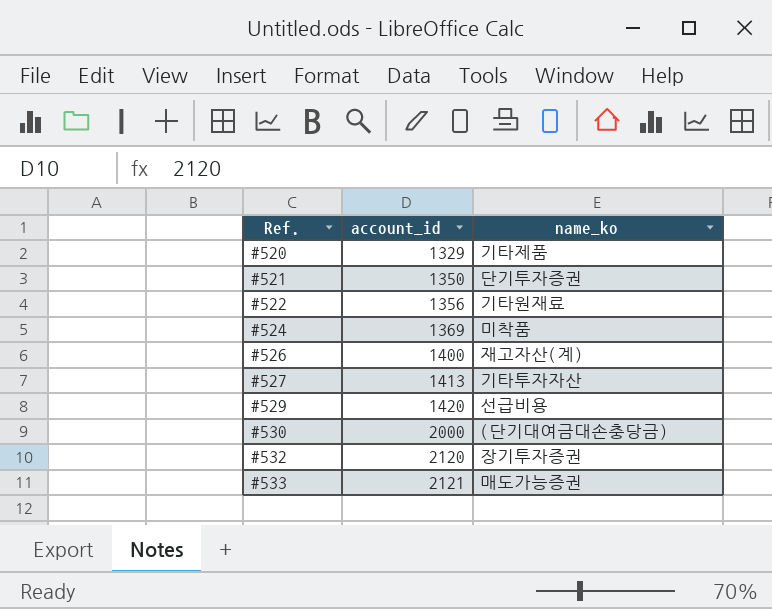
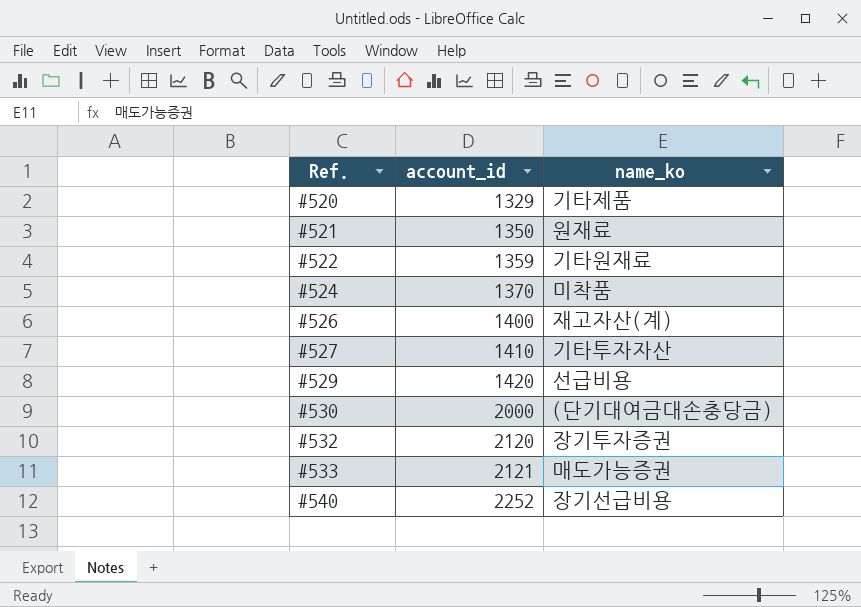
#521 | name_ko: 단기투자증권 -> 원재료
#522 | account_id: 1356 -> 1359
#524 | account_id: 1369 -> 1370
#527 | account_id: 1413 -> 1410
row #540: none -> 2252 | 장기선급비용

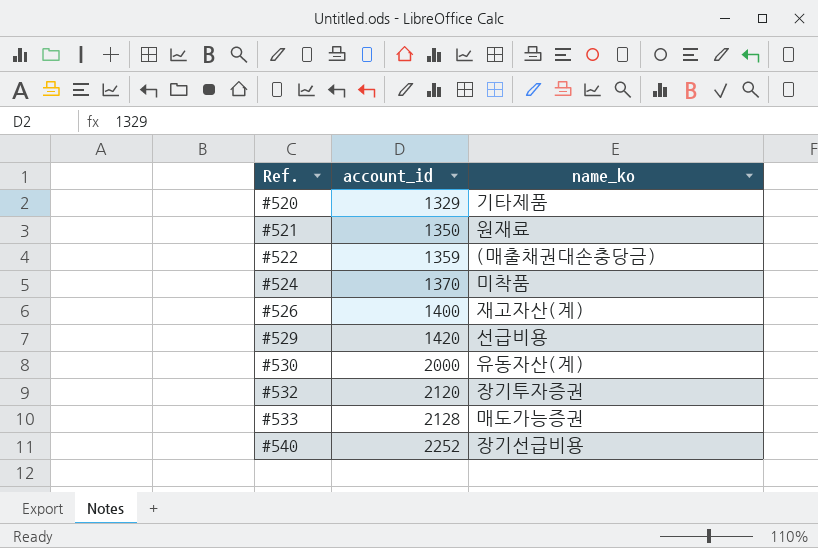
row #527: 1410 | 기타투자자산 -> none
#522 | name_ko: 기타원재료 -> (매출채권대손충당금)
#530 | name_ko: (단기대여금대손충당금) -> 유동자산(계)
#533 | account_id: 2121 -> 2128

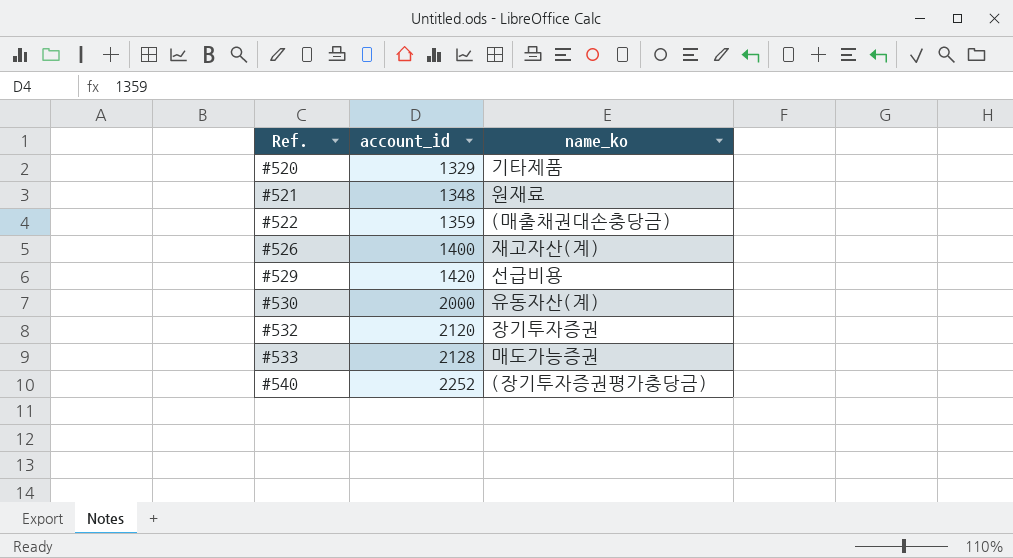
row #524: 1370 | 미착품 -> none
#521 | account_id: 1350 -> 1348
#540 | name_ko: 장기선급비용 -> (장기투자증권평가충당금)

